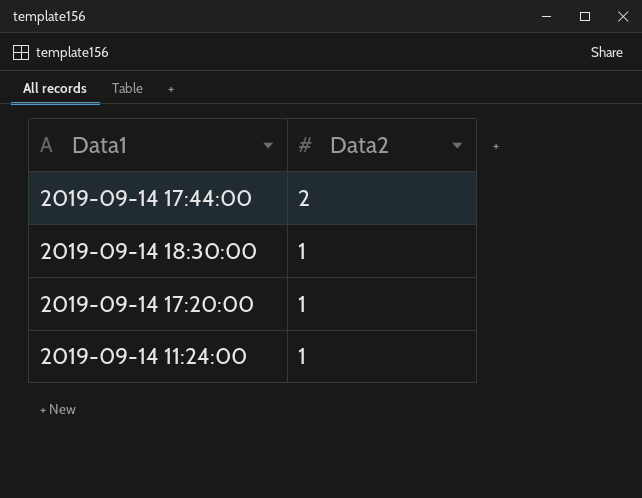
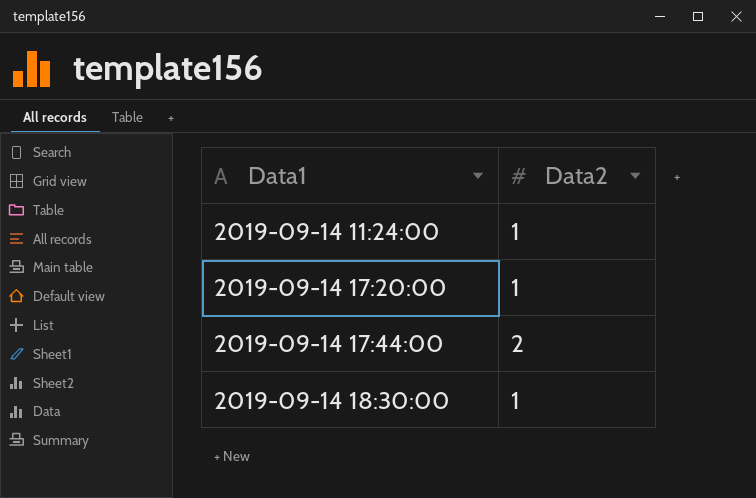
row order: Data2 descending -> Data1 ascending

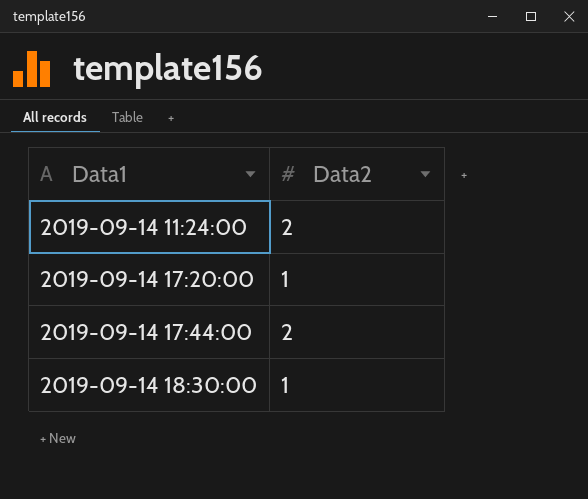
2019-09-14 11:24:00 | Data2: 1 -> 2

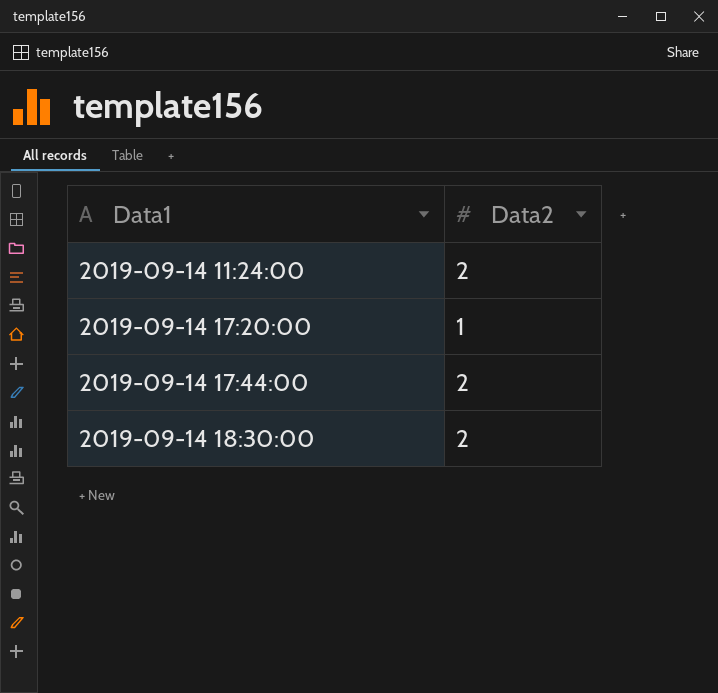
2019-09-14 18:30:00 | Data2: 1 -> 2

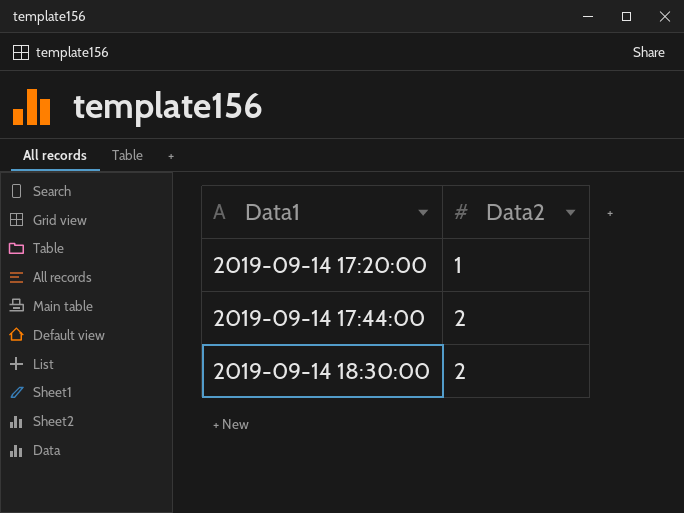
row 2019-09-14 11:24:00: 2 -> none

